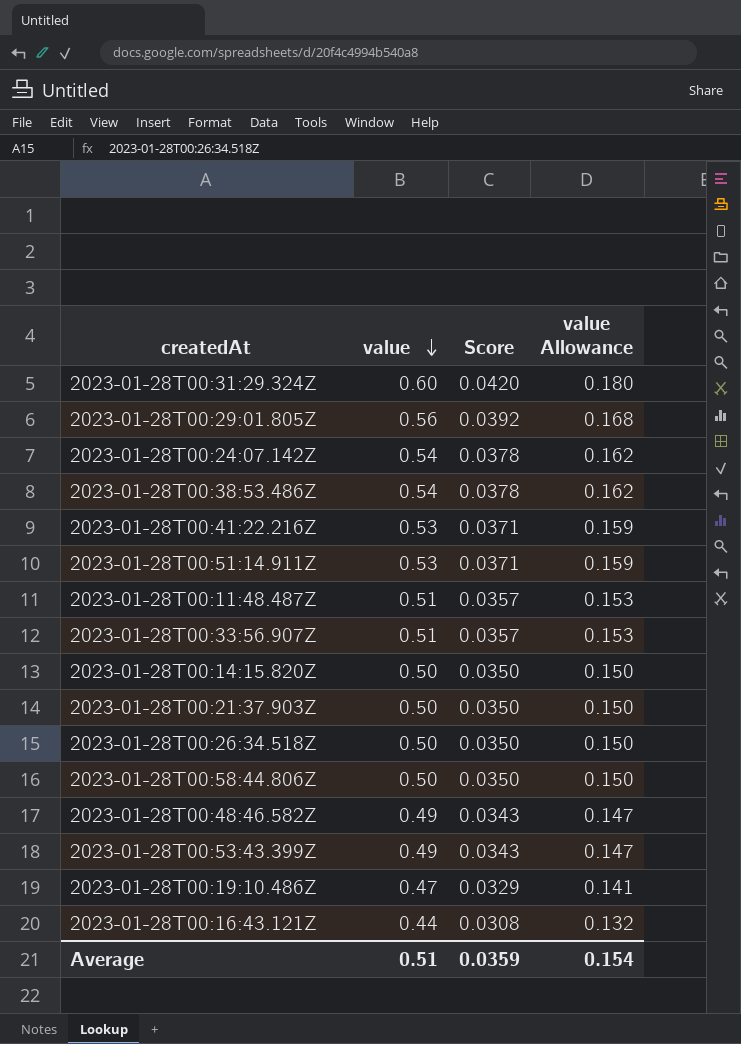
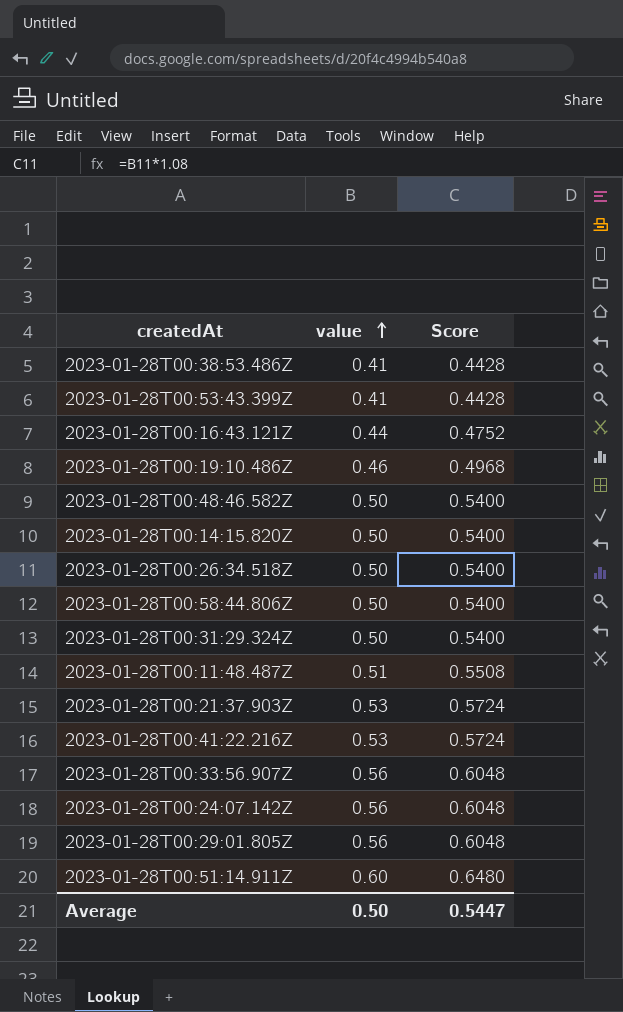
row order: value descending -> value ascending
column value Allowance | formula: [value] * 0.3 -> none
column Score | formula: [value] * 0.07 -> [value] * 1.08
2023-01-28T00:38:53.486Z | value: 0.54 -> 0.41
2023-01-28T00:53:43.399Z | value: 0.49 -> 0.41
2023-01-28T00:19:10.486Z | value: 0.47 -> 0.46
2023-01-28T00:48:46.582Z | value: 0.49 -> 0.50
2023-01-28T00:31:29.324Z | value: 0.60 -> 0.50
2023-01-28T00:21:37.903Z | value: 0.50 -> 0.53
2023-01-28T00:33:56.907Z | value: 0.51 -> 0.56
2023-01-28T00:24:07.142Z | value: 0.54 -> 0.56
2023-01-28T00:51:14.911Z | value: 0.53 -> 0.60
Average | value: 0.51 -> 0.50
Average | Score: 0.0359 -> 0.5447

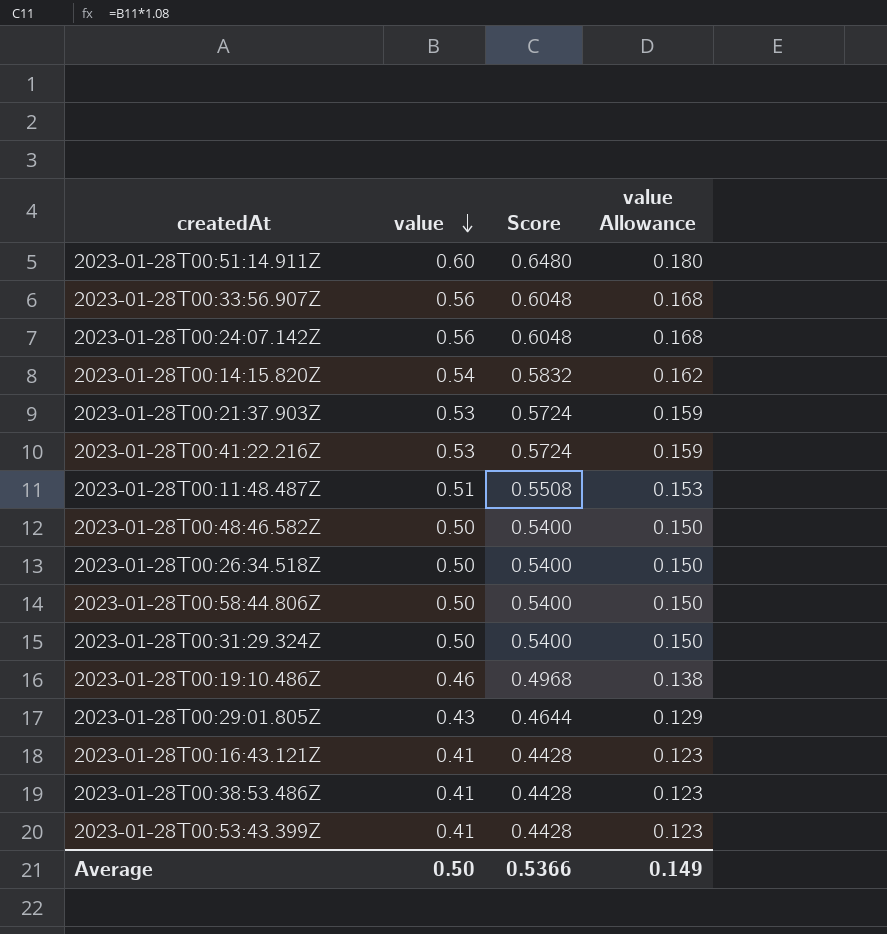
row order: value ascending -> value descending
column value Allowance | formula: none -> [value] * 0.3
2023-01-28T00:14:15.820Z | value: 0.50 -> 0.54
2023-01-28T00:14:15.820Z | Score: 0.5400 -> 0.5832
2023-01-28T00:29:01.805Z | value: 0.56 -> 0.43
2023-01-28T00:29:01.805Z | Score: 0.6048 -> 0.4644
2023-01-28T00:16:43.121Z | value: 0.44 -> 0.41
2023-01-28T00:16:43.121Z | Score: 0.4752 -> 0.4428
Average | Score: 0.5447 -> 0.5366

